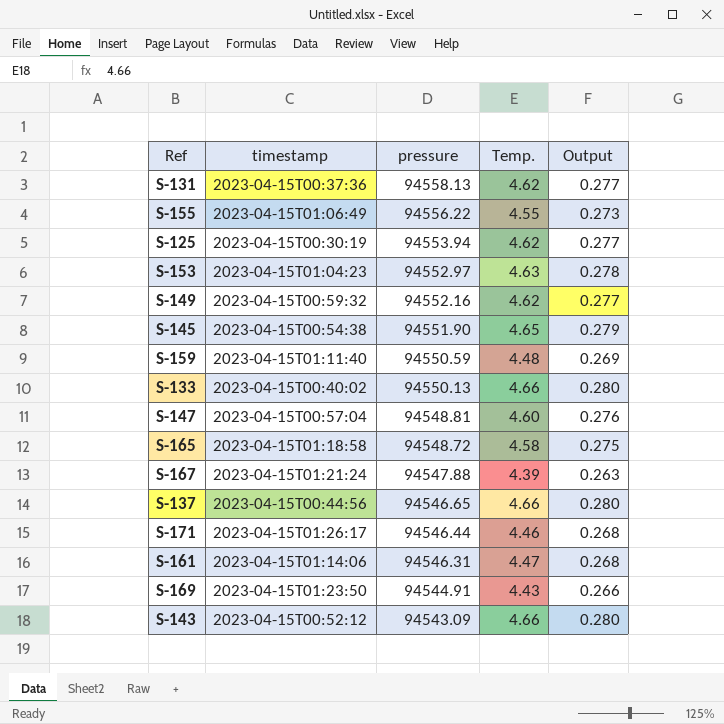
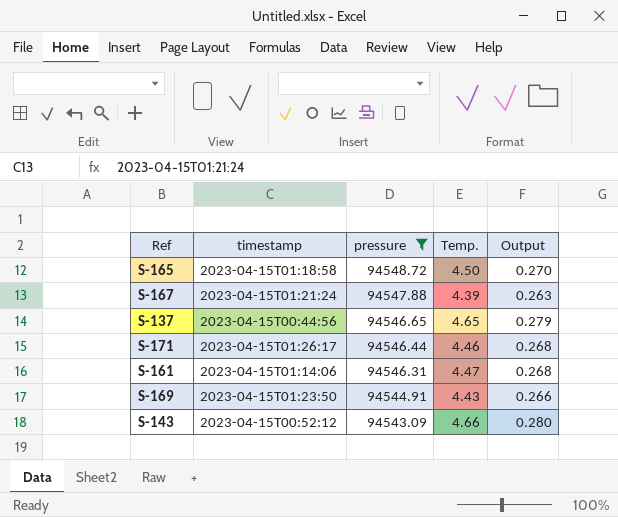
filter: none -> pressure <= 94548.72
S-165 | Temp.: 4.58 -> 4.50
S-165 | Output: 0.275 -> 0.270
S-137 | Temp.: 4.66 -> 4.65
S-137 | Output: 0.280 -> 0.279

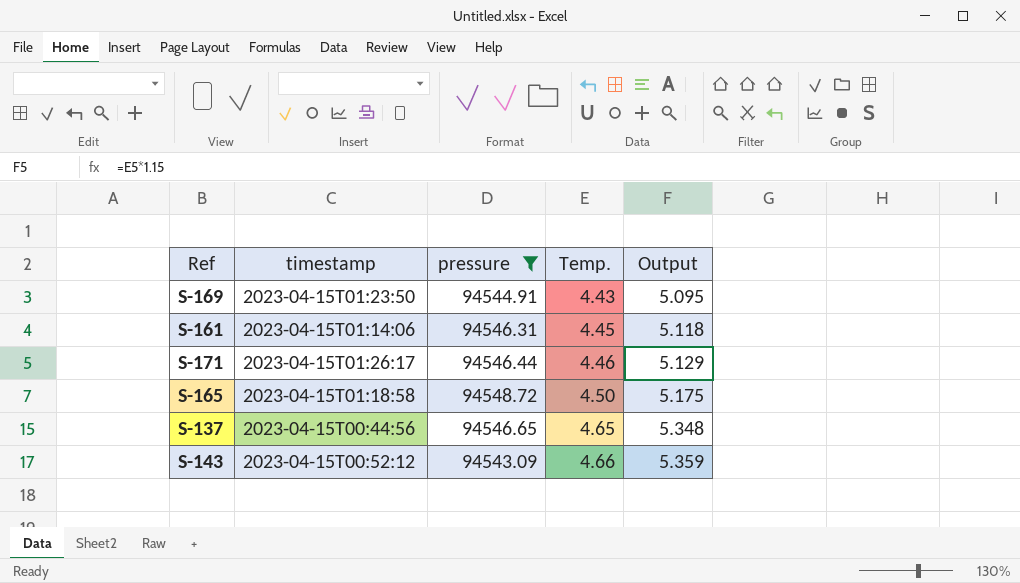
row order: pressure descending -> Temp. ascending
column Output | formula: [Temp.] * 0.06 -> [Temp.] * 1.15
row S-167: 2023-04-15T01:21:24 | 94547.88 | 4.39 | 0.263 -> none
S-161 | Temp.: 4.47 -> 4.45

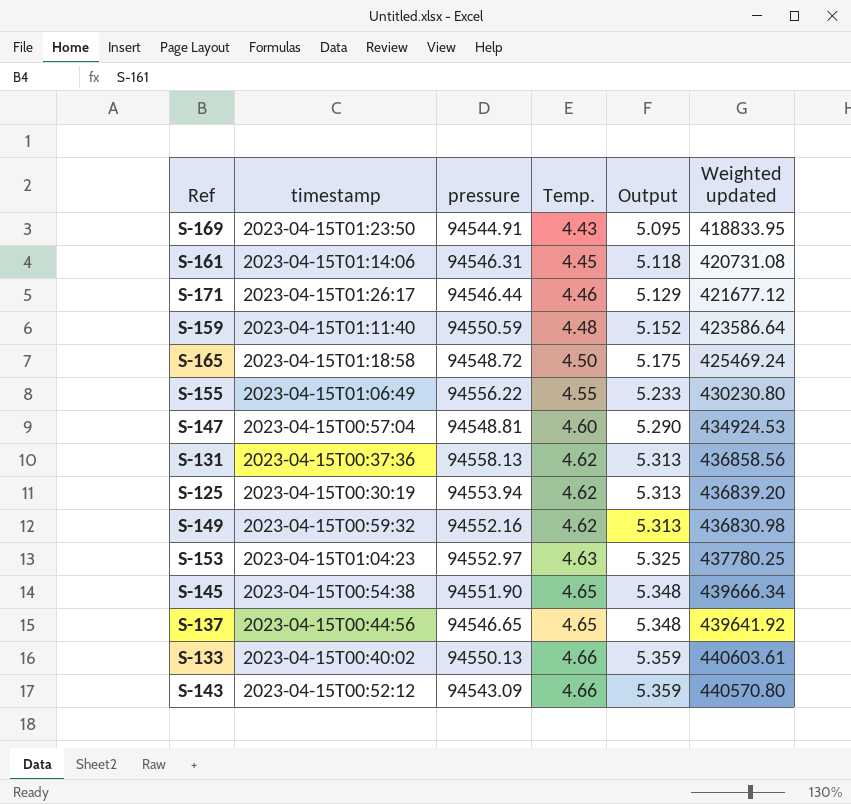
filter: pressure <= 94548.72 -> none
column Weighted updated | formula: none -> [pressure] * [Temp.]

